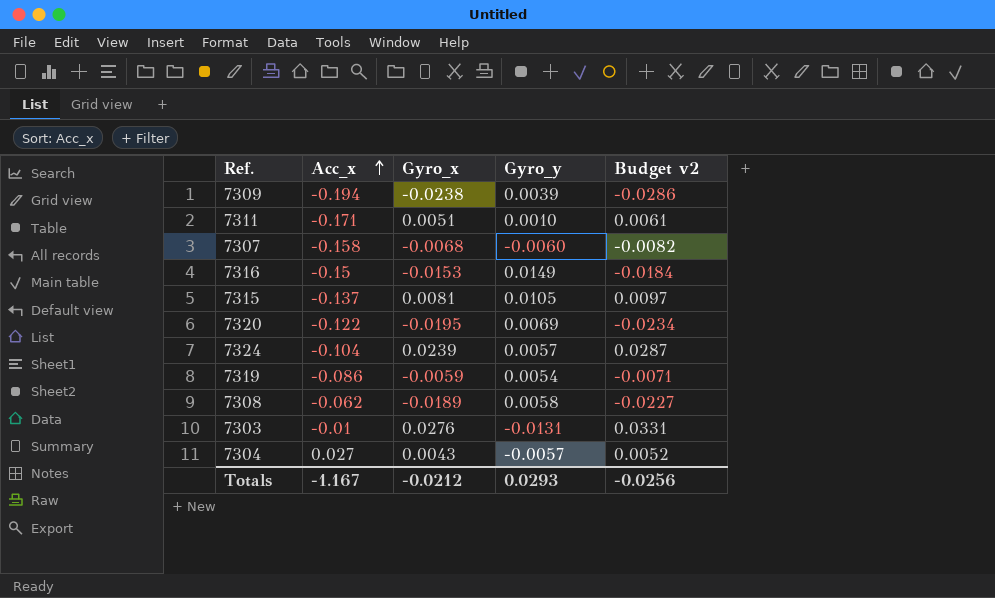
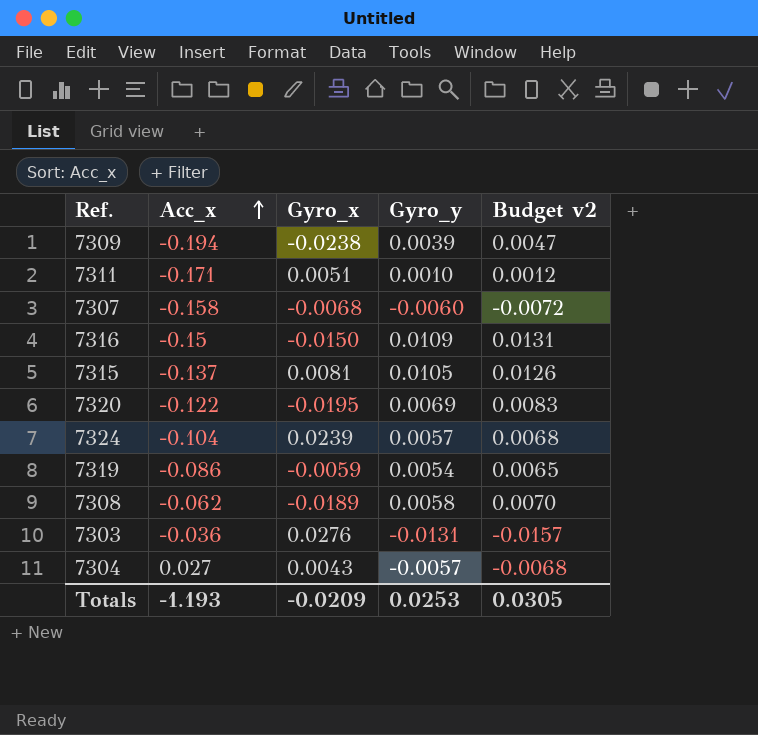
column Budget v2 | formula: [Gyro_x] * 1.2 -> [Gyro_y] * 1.2
7316 | Gyro_x: -0.0153 -> -0.0150
7316 | Gyro_y: 0.0149 -> 0.0109
7303 | Acc_x: -0.01 -> -0.036
Totals | Acc_x: -1.167 -> -1.193
Totals | Gyro_x: -0.0212 -> -0.0209
Totals | Gyro_y: 0.0293 -> 0.0253
Totals | Budget v2: -0.0256 -> 0.0305

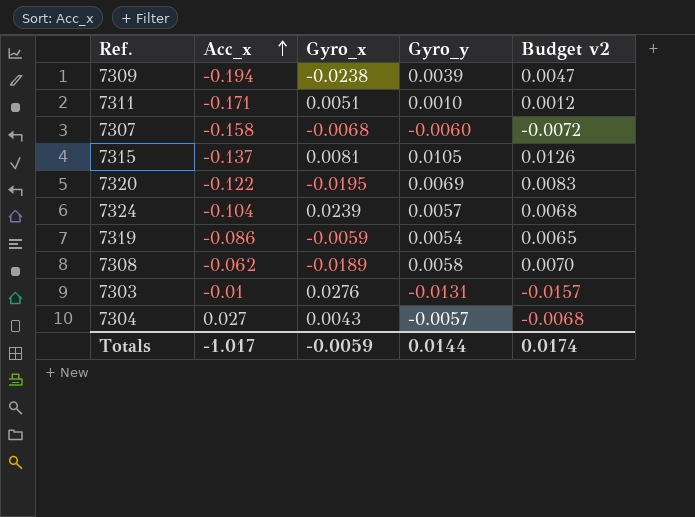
row 7316: -0.15 | -0.0150 | 0.0109 | 0.0131 -> none
7303 | Acc_x: -0.036 -> -0.01
Totals | Acc_x: -1.193 -> -1.017
Totals | Gyro_x: -0.0209 -> -0.0059
Totals | Gyro_y: 0.0253 -> 0.0144
Totals | Budget v2: 0.0305 -> 0.0174

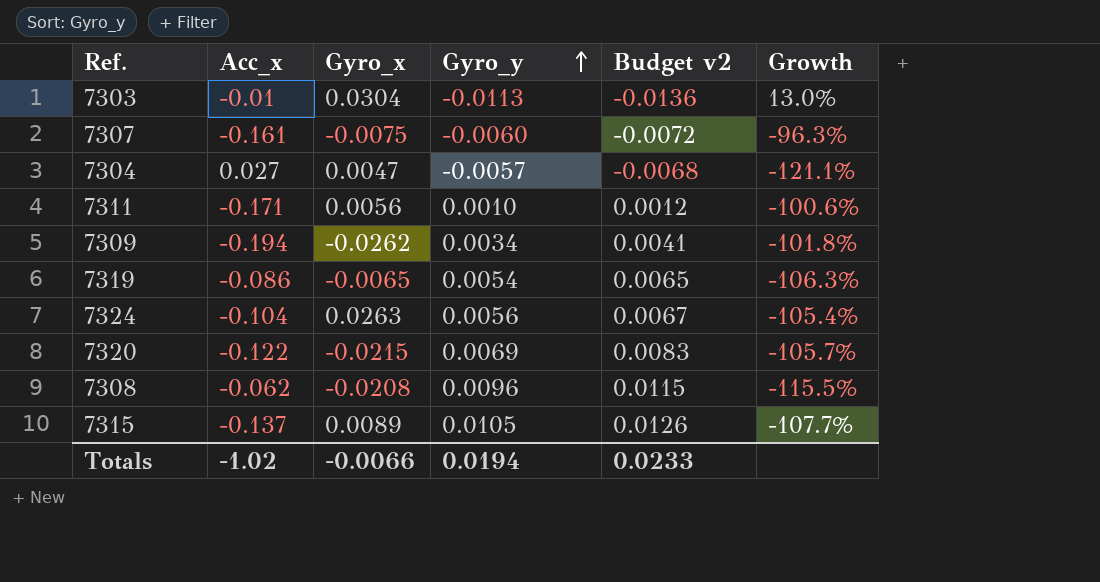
row order: Acc_x ascending -> Gyro_y ascending
column Growth | formula: none -> ([Gyro_y] - [Acc_x]) / [Acc_x]
7303 | Gyro_x: 0.0276 -> 0.0304
7303 | Gyro_y: -0.0131 -> -0.0113
7303 | Budget v2: -0.0157 -> -0.0136
7307 | Acc_x: -0.158 -> -0.161
7307 | Gyro_x: -0.0068 -> -0.0075
7304 | Gyro_x: 0.0043 -> 0.0047
7311 | Gyro_x: 0.0051 -> 0.0056
7309 | Gyro_x: -0.0238 -> -0.0262
7309 | Gyro_y: 0.0039 -> 0.0034
7309 | Budget v2: 0.0047 -> 0.0041
7319 | Gyro_x: -0.0059 -> -0.0065
7324 | Gyro_x: 0.0239 -> 0.0263
7324 | Gyro_y: 0.0057 -> 0.0056
7324 | Budget v2: 0.0068 -> 0.0067
7320 | Gyro_x: -0.0195 -> -0.0215
7308 | Gyro_x: -0.0189 -> -0.0208
7308 | Gyro_y: 0.0058 -> 0.0096
7308 | Budget v2: 0.0070 -> 0.0115
7315 | Gyro_x: 0.0081 -> 0.0089
Totals | Acc_x: -1.017 -> -1.02
Totals | Gyro_x: -0.0059 -> -0.0066
Totals | Gyro_y: 0.0144 -> 0.0194
Totals | Budget v2: 0.0174 -> 0.0233

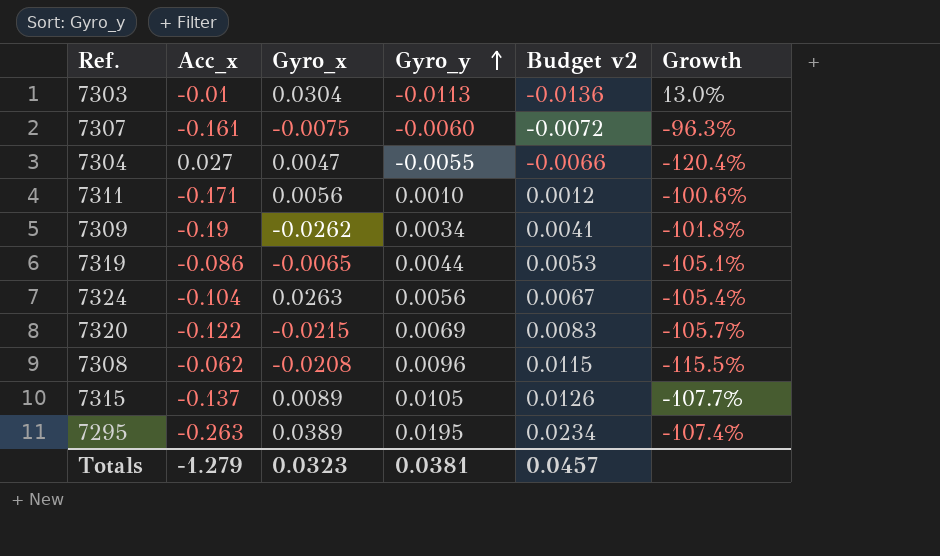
7304 | Gyro_y: -0.0057 -> -0.0055
7304 | Budget v2: -0.0068 -> -0.0066
7304 | Growth: -121.1% -> -120.4%
7309 | Acc_x: -0.194 -> -0.19
7319 | Gyro_y: 0.0054 -> 0.0044
7319 | Budget v2: 0.0065 -> 0.0053
7319 | Growth: -106.3% -> -105.1%
row 7295: none -> -0.263 | 0.0389 | 0.0195 | 0.0234 | -107.4%
Totals | Acc_x: -1.02 -> -1.279
Totals | Gyro_x: -0.0066 -> 0.0323
Totals | Gyro_y: 0.0194 -> 0.0381
Totals | Budget v2: 0.0233 -> 0.0457

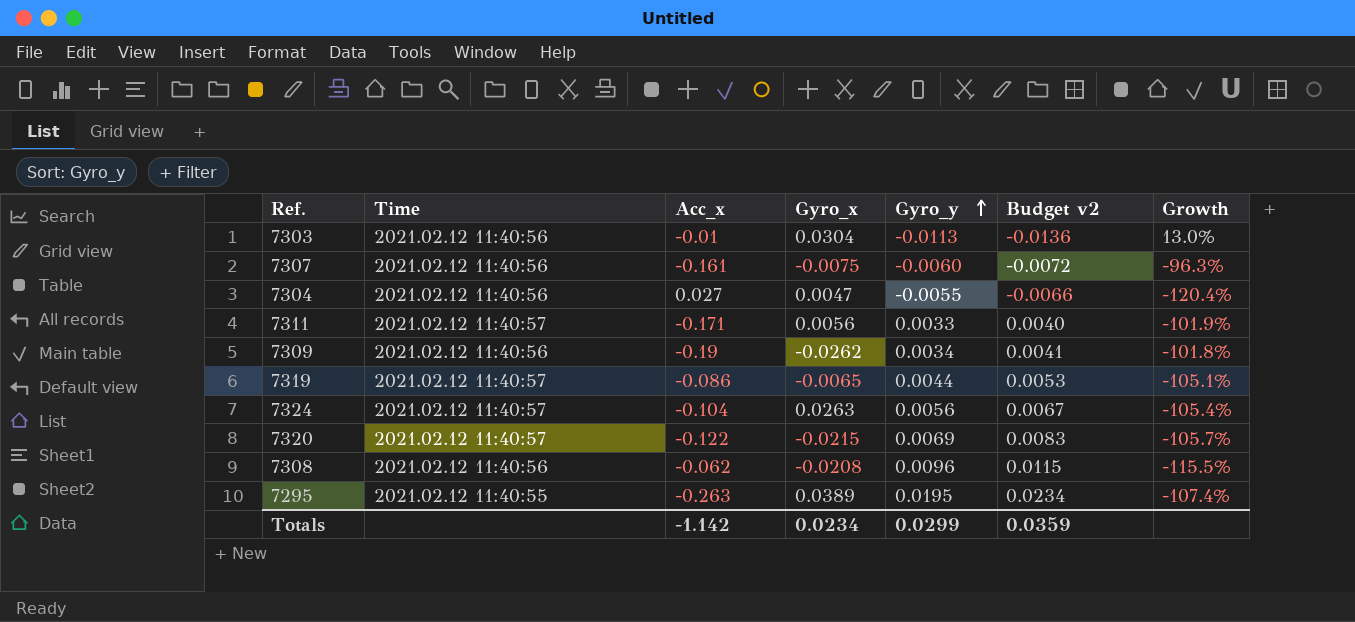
column Time | position: none -> 2
row 7315: -0.137 | 0.0089 | 0.0105 | 0.0126 | -107.7% -> none
7311 | Gyro_y: 0.0010 -> 0.0033
7311 | Budget v2: 0.0012 -> 0.0040
7311 | Growth: -100.6% -> -101.9%
Totals | Acc_x: -1.279 -> -1.142
Totals | Gyro_x: 0.0323 -> 0.0234
Totals | Gyro_y: 0.0381 -> 0.0299
Totals | Budget v2: 0.0457 -> 0.0359

